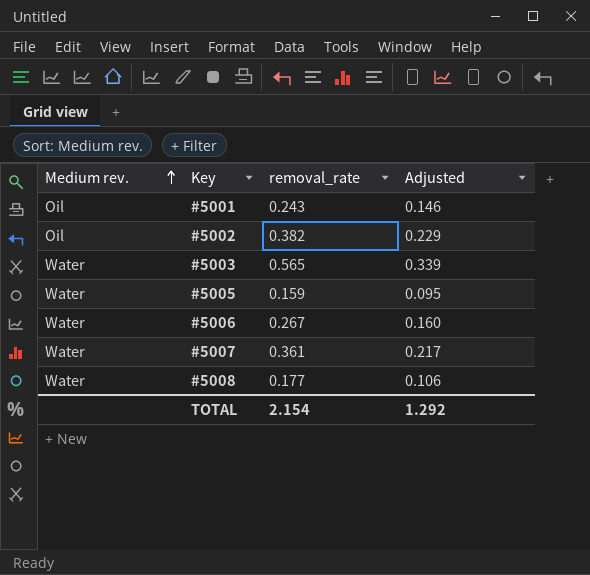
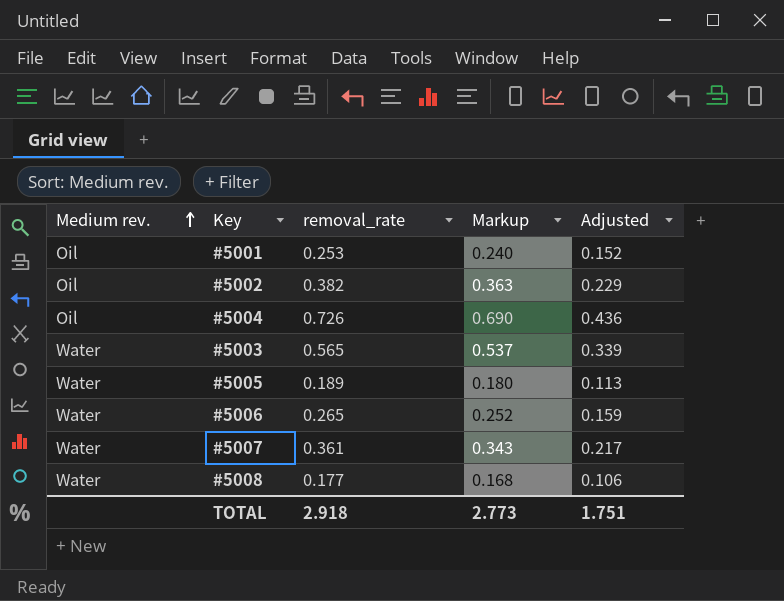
column Markup | formula: none -> [removal_rate] * 0.95
#5001 | removal_rate: 0.243 -> 0.253
#5001 | Adjusted: 0.146 -> 0.152
row #5004: none -> Oil | 0.726 | 0.690 | 0.436
#5005 | removal_rate: 0.159 -> 0.189
#5005 | Adjusted: 0.095 -> 0.113
#5006 | removal_rate: 0.267 -> 0.265
#5006 | Adjusted: 0.160 -> 0.159
TOTAL | removal_rate: 2.154 -> 2.918
TOTAL | Adjusted: 1.292 -> 1.751

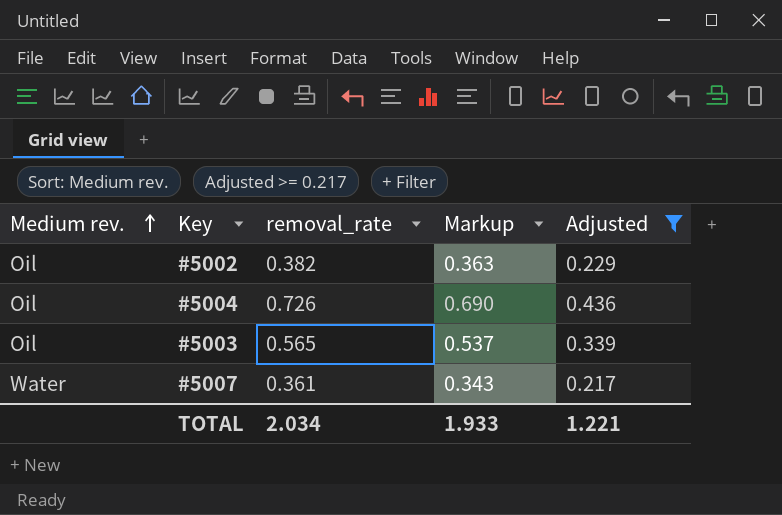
filter: none -> Adjusted >= 0.217
#5003 | Medium rev.: Water -> Oil
TOTAL | removal_rate: 2.918 -> 2.034
TOTAL | Markup: 2.773 -> 1.933
TOTAL | Adjusted: 1.751 -> 1.221

